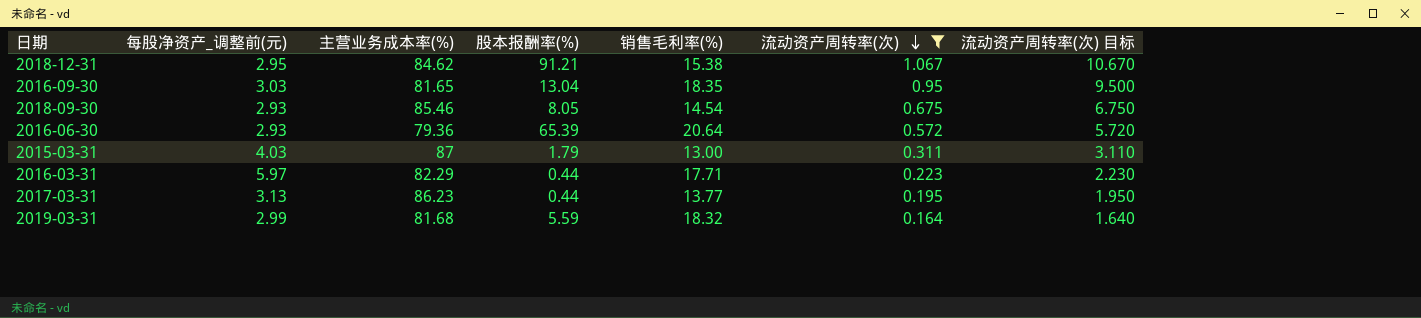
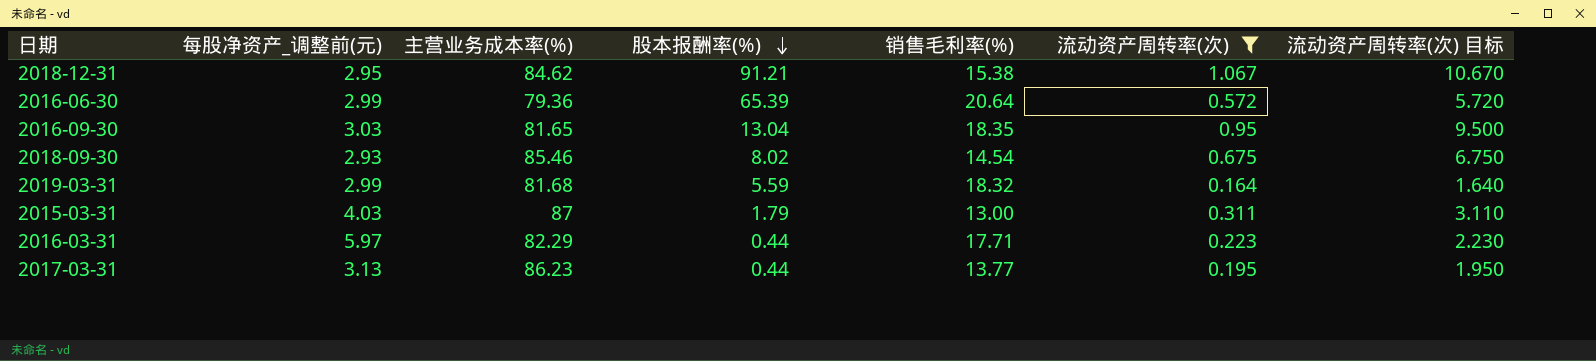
row order: 流动资产周转率(次) descending -> 股本报酬率(%) descending
2016-06-30 | 每股净资产_调整前(元): 2.93 -> 2.99
2018-09-30 | 股本报酬率(%): 8.05 -> 8.02

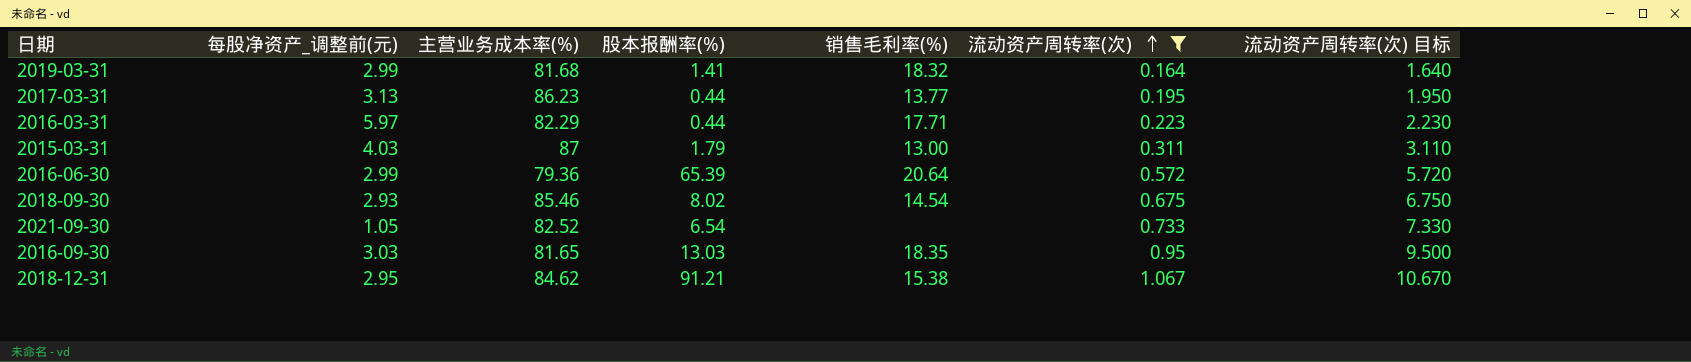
row order: 股本报酬率(%) descending -> 流动资产周转率(次) ascending
2019-03-31 | 股本报酬率(%): 5.59 -> 1.41
row 2021-09-30: none -> 1.05 | 82.52 | 6.54 | none | 0.733 | 7.330
2016-09-30 | 股本报酬率(%): 13.04 -> 13.03

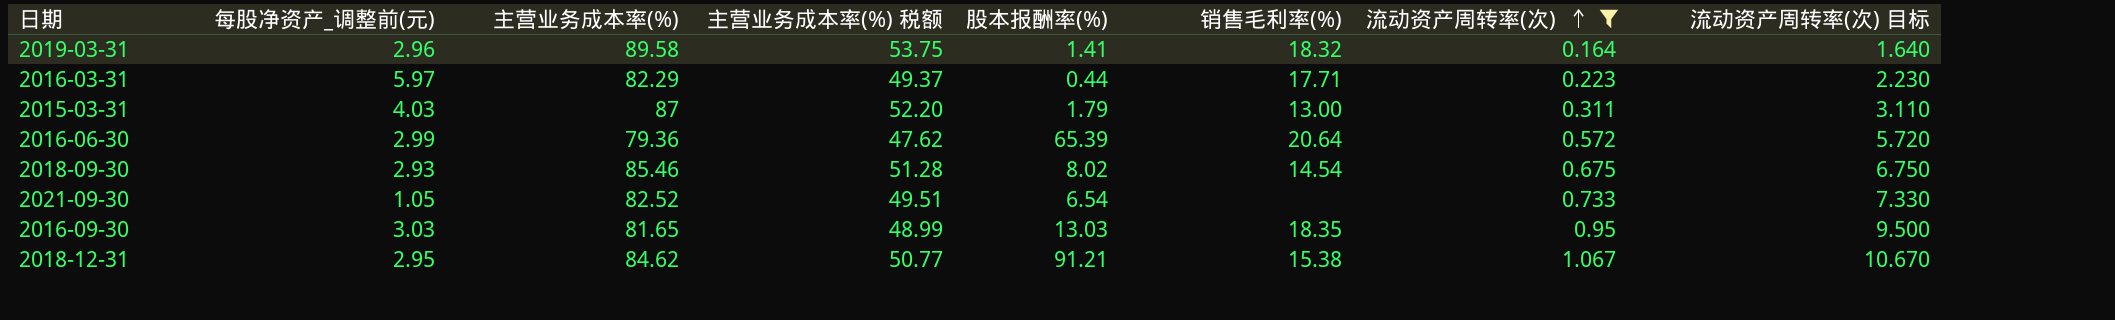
column 主营业务成本率(%) 税额 | formula: none -> [主营业务成本率(%)] * 0.6
row 2017-03-31: 3.13 | 86.23 | 0.44 | 13.77 | 0.195 | 1.950 -> none
2019-03-31 | 每股净资产_调整前(元): 2.99 -> 2.96
2019-03-31 | 主营业务成本率(%): 81.68 -> 89.58

